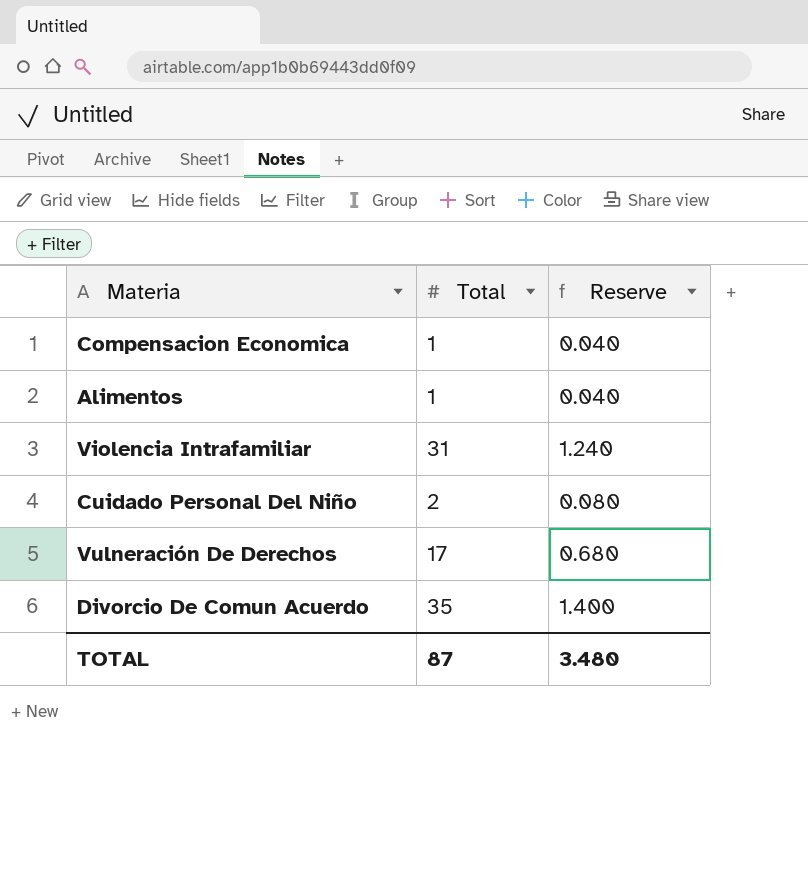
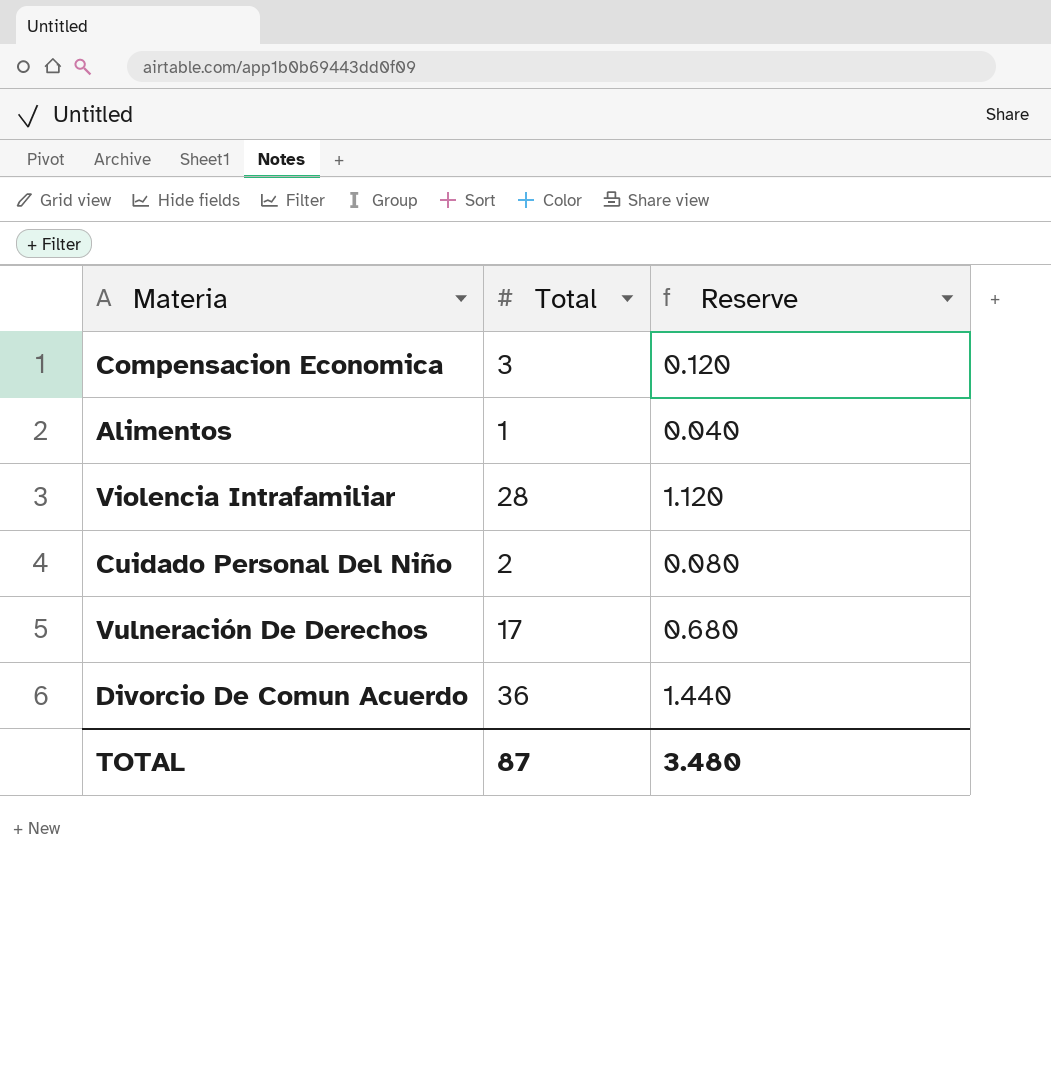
Compensacion Economica | Total: 1 -> 3
Compensacion Economica | Reserve: 0.040 -> 0.120
Violencia Intrafamiliar | Total: 31 -> 28
Violencia Intrafamiliar | Reserve: 1.240 -> 1.120
Divorcio De Comun Acuerdo | Total: 35 -> 36
Divorcio De Comun Acuerdo | Reserve: 1.400 -> 1.440

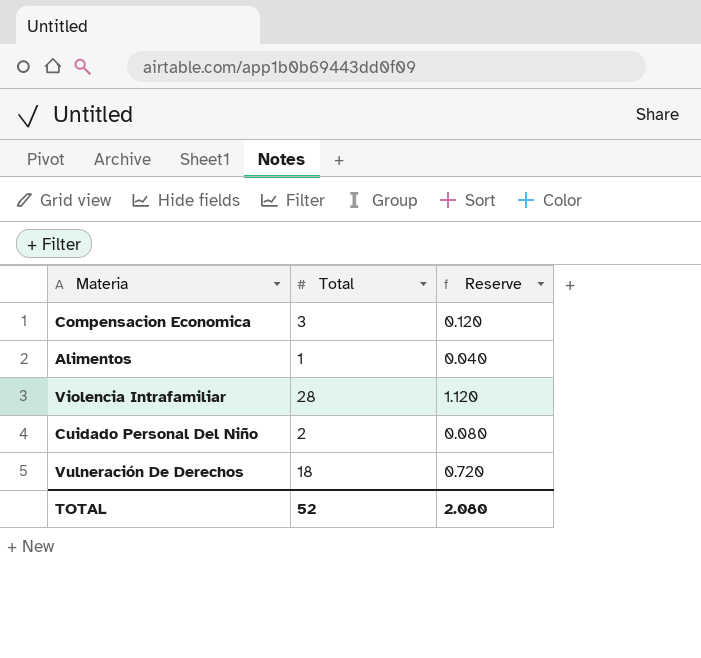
row Divorcio De Comun Acuerdo: 36 | 1.440 -> none
Vulneración De Derechos | Total: 17 -> 18
Vulneración De Derechos | Reserve: 0.680 -> 0.720
TOTAL | Total: 87 -> 52
TOTAL | Reserve: 3.480 -> 2.080

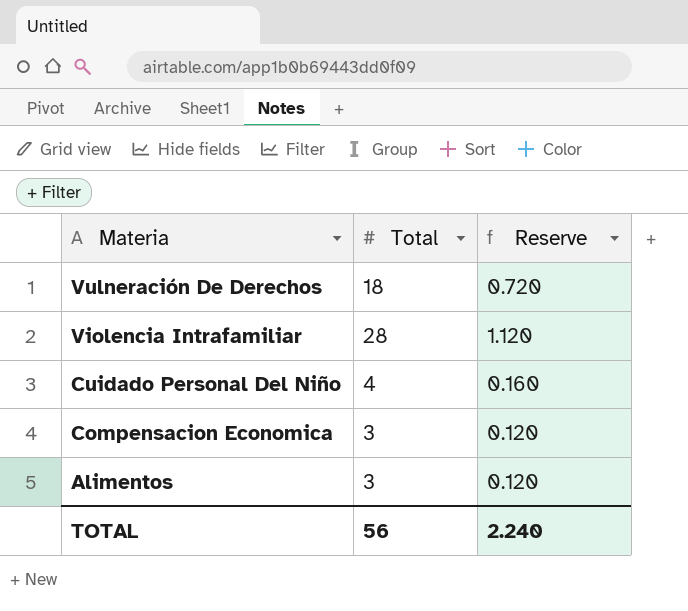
row order: none -> Materia descending
Cuidado Personal Del Niño | Total: 2 -> 4
Cuidado Personal Del Niño | Reserve: 0.080 -> 0.160
Alimentos | Total: 1 -> 3
Alimentos | Reserve: 0.040 -> 0.120
TOTAL | Total: 52 -> 56
TOTAL | Reserve: 2.080 -> 2.240

